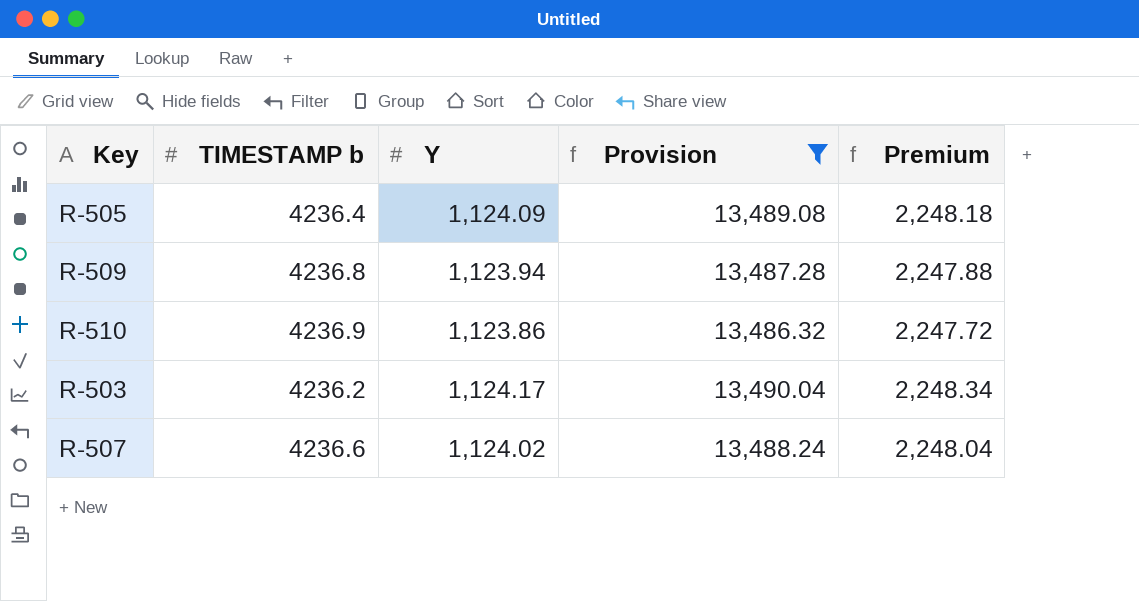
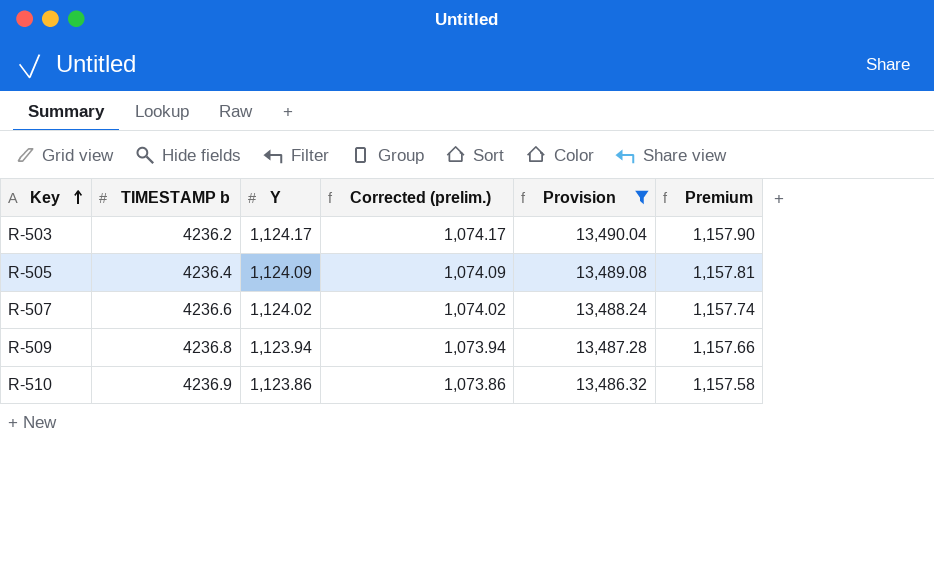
row order: none -> Key ascending
column Corrected (prelim.) | formula: none -> [Y] - 50
column Premium | formula: [Y] * 2 -> [Y] * 1.03

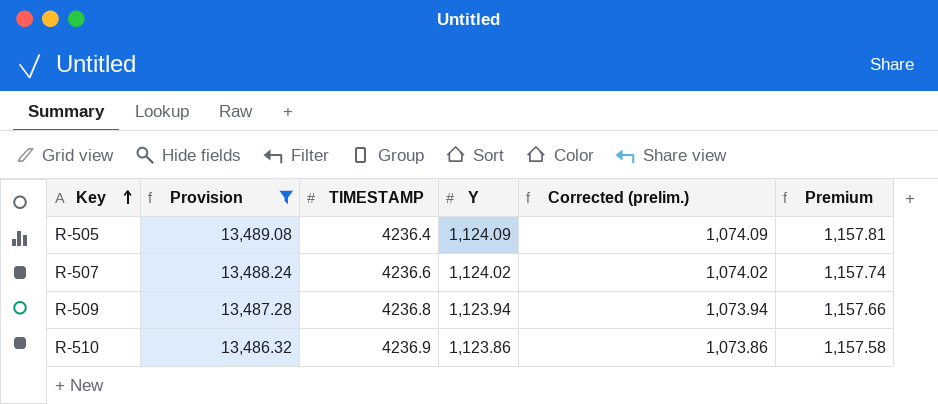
column Provision | position: 5 -> 2
column name: TIMESTAMP b -> TIMESTAMP
row R-503: 4236.2 | 1,124.17 | 1,074.17 | 13,490.04 | 1,157.90 -> none

